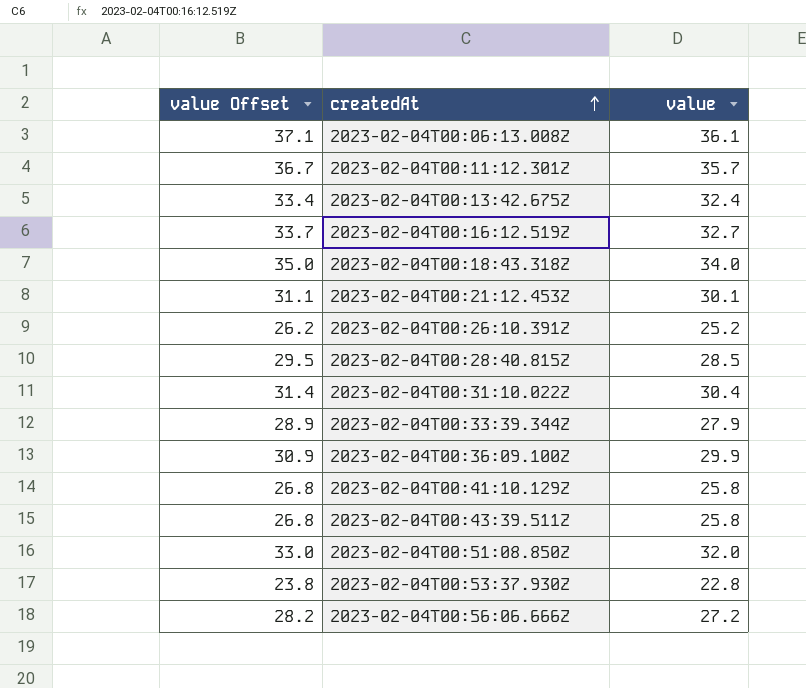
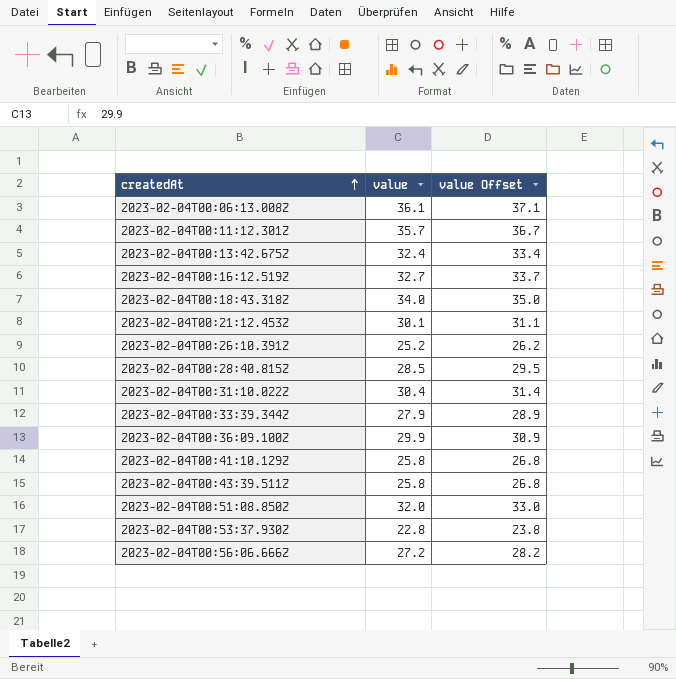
column value Offset | position: 1 -> 3

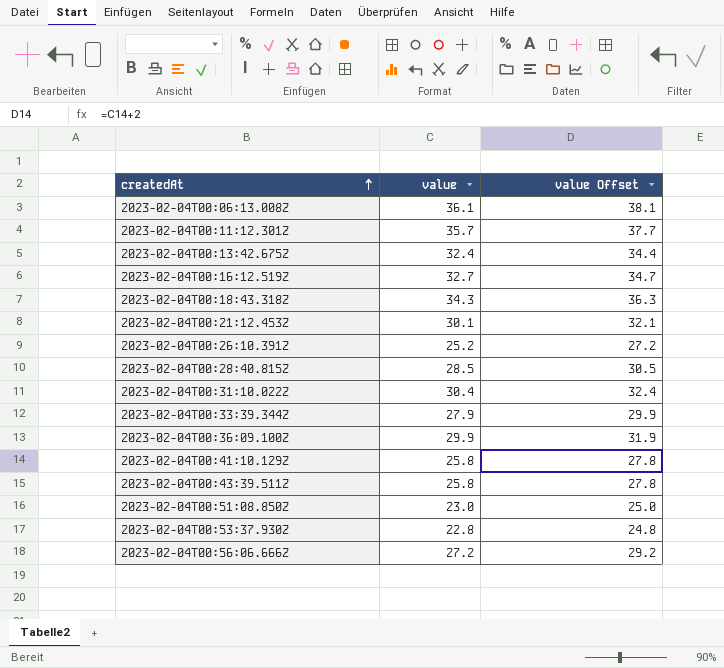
column value Offset | formula: [value] + 1 -> [value] + 2
2023-02-04T00:18:43.318Z | value: 34.0 -> 34.3
2023-02-04T00:51:08.850Z | value: 32.0 -> 23.0

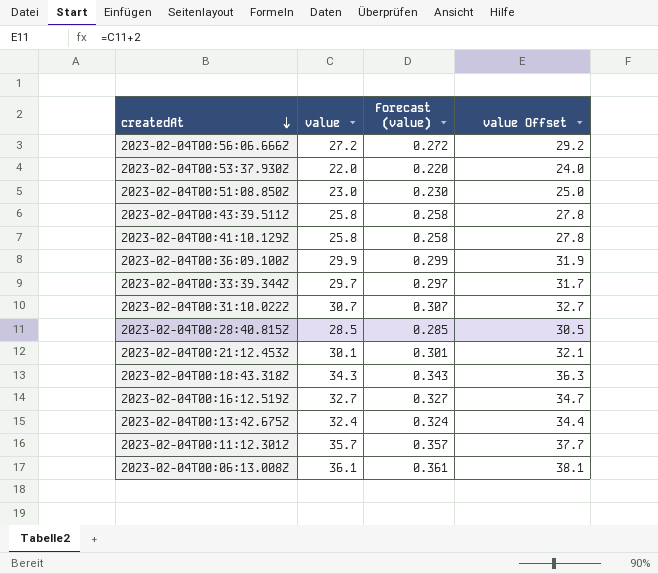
row order: createdAt ascending -> createdAt descending
column Forecast (value) | formula: none -> [value] * 0.01
row 2023-02-04T00:26:10.391Z: 25.2 | 27.2 -> none
2023-02-04T00:53:37.930Z | value: 22.8 -> 22.0
2023-02-04T00:53:37.930Z | value Offset: 24.8 -> 24.0
2023-02-04T00:33:39.344Z | value: 27.9 -> 29.7
2023-02-04T00:33:39.344Z | value Offset: 29.9 -> 31.7
2023-02-04T00:31:10.022Z | value: 30.4 -> 30.7
2023-02-04T00:31:10.022Z | value Offset: 32.4 -> 32.7

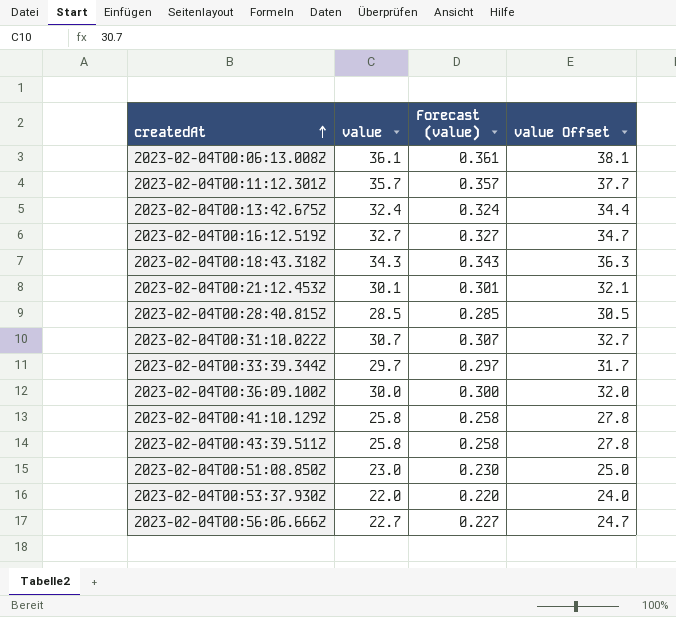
row order: createdAt descending -> createdAt ascending
2023-02-04T00:36:09.100Z | value: 29.9 -> 30.0
2023-02-04T00:36:09.100Z | Forecast (value): 0.299 -> 0.300
2023-02-04T00:36:09.100Z | value Offset: 31.9 -> 32.0
2023-02-04T00:56:06.666Z | value: 27.2 -> 22.7
2023-02-04T00:56:06.666Z | Forecast (value): 0.272 -> 0.227
2023-02-04T00:56:06.666Z | value Offset: 29.2 -> 24.7

